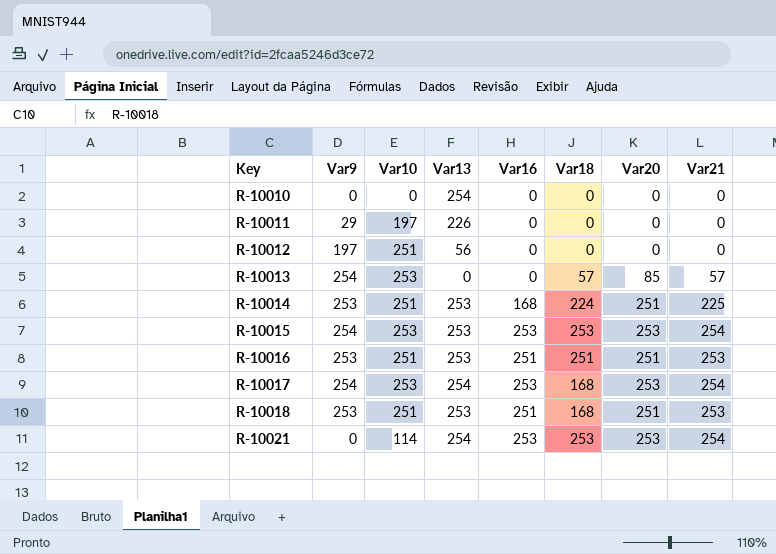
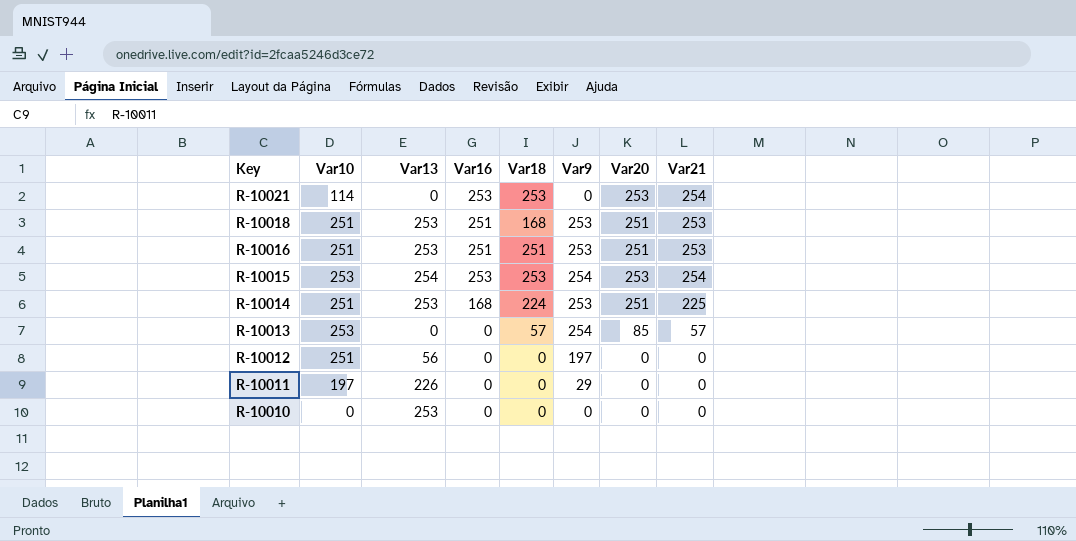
row order: Key ascending -> Key descending
column Var9 | position: 2 -> 6
row R-10017: 254 | 253 | 254 | 253 | 168 | 253 | 254 -> none
R-10021 | Var13: 254 -> 0
R-10015 | Var13: 253 -> 254
R-10010 | Var13: 254 -> 253

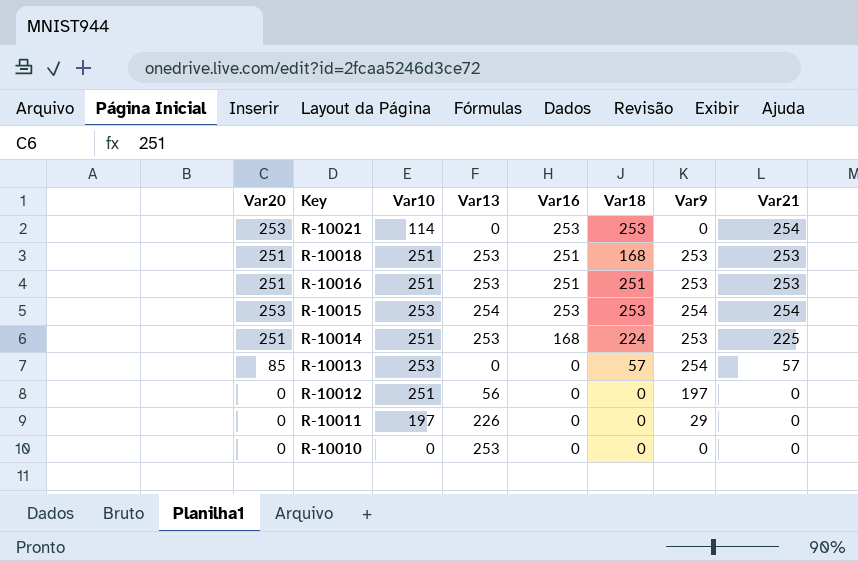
column Var20 | position: 7 -> 1

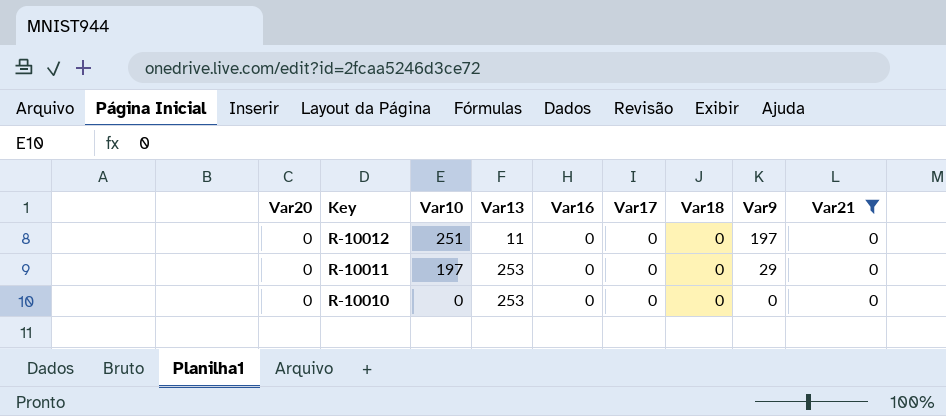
filter: none -> Var21 = 0
column Var17 | position: none -> 6
R-10012 | Var13: 56 -> 11
R-10011 | Var13: 226 -> 253

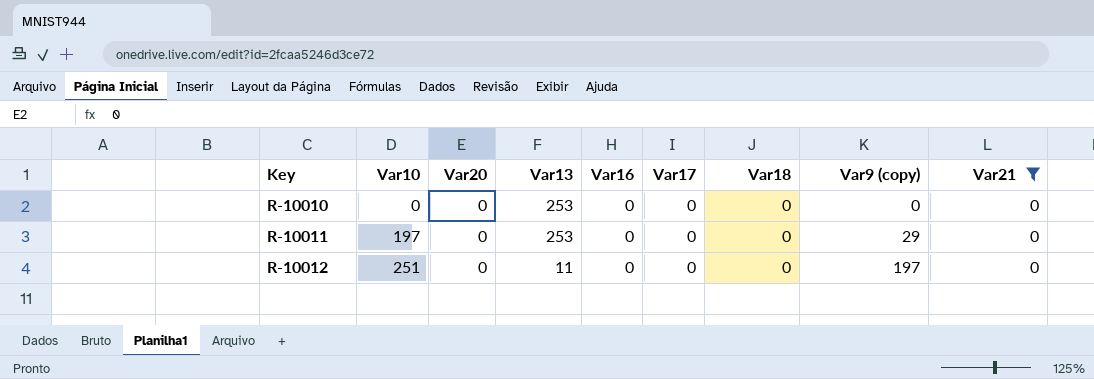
row order: Key descending -> Key ascending
column Var20 | position: 1 -> 3
column name: Var9 -> Var9 (copy)

